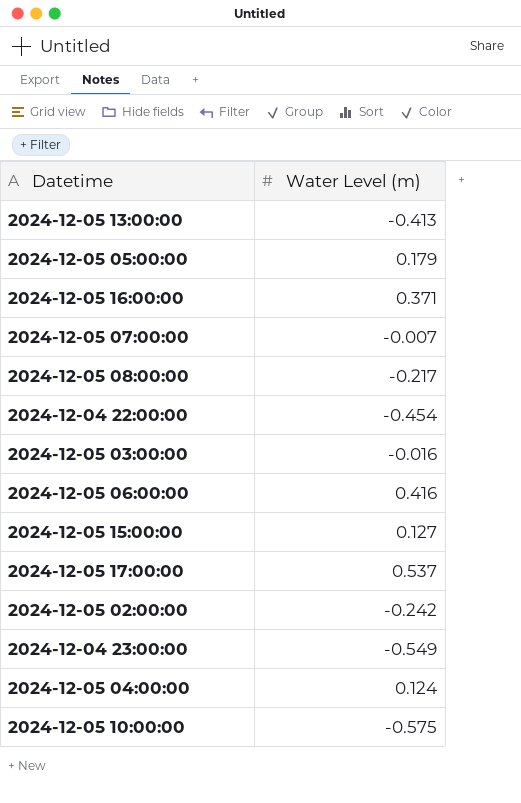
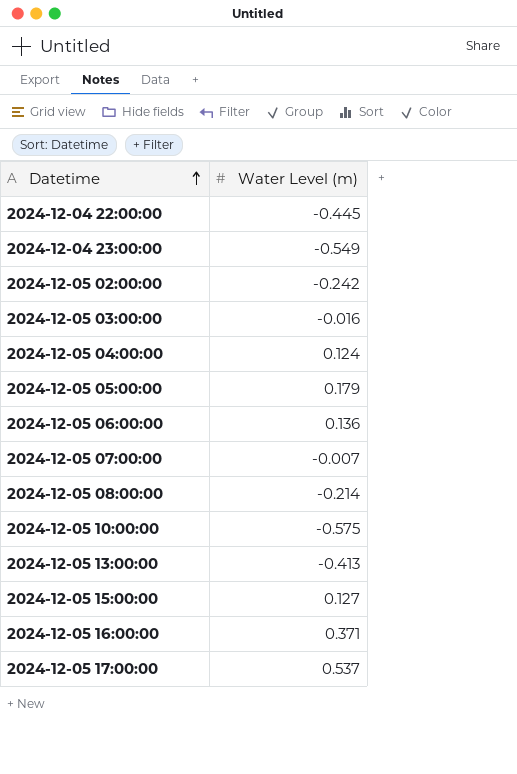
row order: none -> Datetime ascending
2024-12-04 22:00:00 | Water Level (m): -0.454 -> -0.445
2024-12-05 06:00:00 | Water Level (m): 0.416 -> 0.136
2024-12-05 08:00:00 | Water Level (m): -0.217 -> -0.214

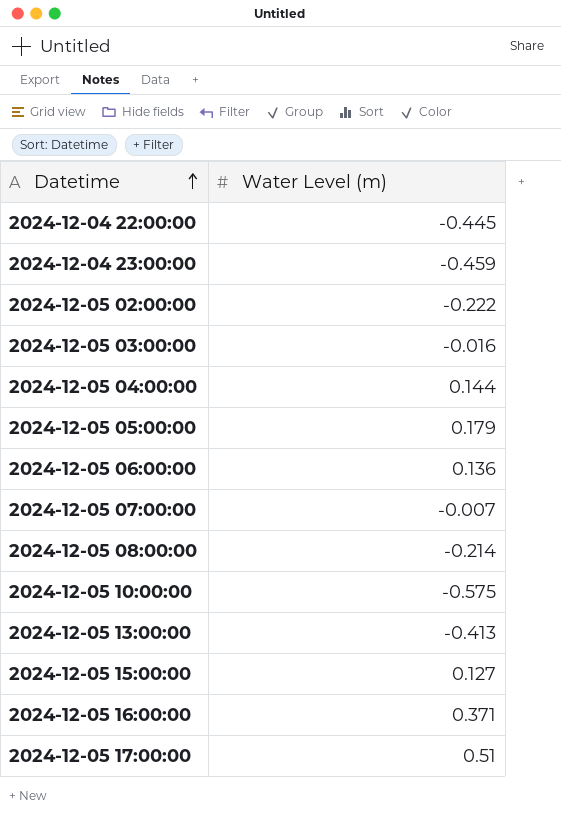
2024-12-04 23:00:00 | Water Level (m): -0.549 -> -0.459
2024-12-05 02:00:00 | Water Level (m): -0.242 -> -0.222
2024-12-05 04:00:00 | Water Level (m): 0.124 -> 0.144
2024-12-05 17:00:00 | Water Level (m): 0.537 -> 0.51

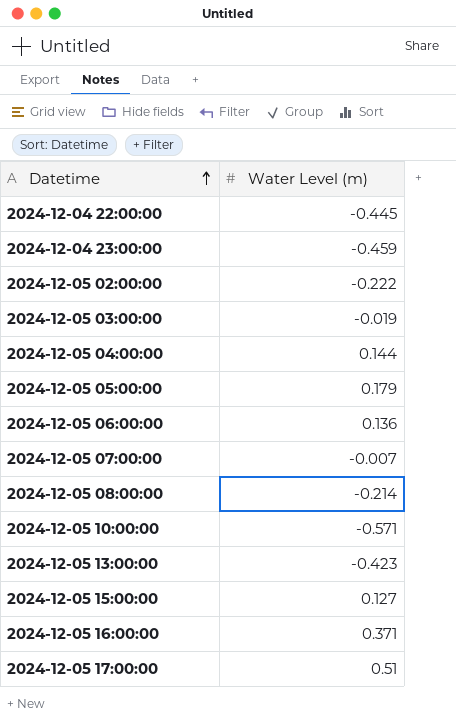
2024-12-05 03:00:00 | Water Level (m): -0.016 -> -0.019
2024-12-05 10:00:00 | Water Level (m): -0.575 -> -0.571
2024-12-05 13:00:00 | Water Level (m): -0.413 -> -0.423

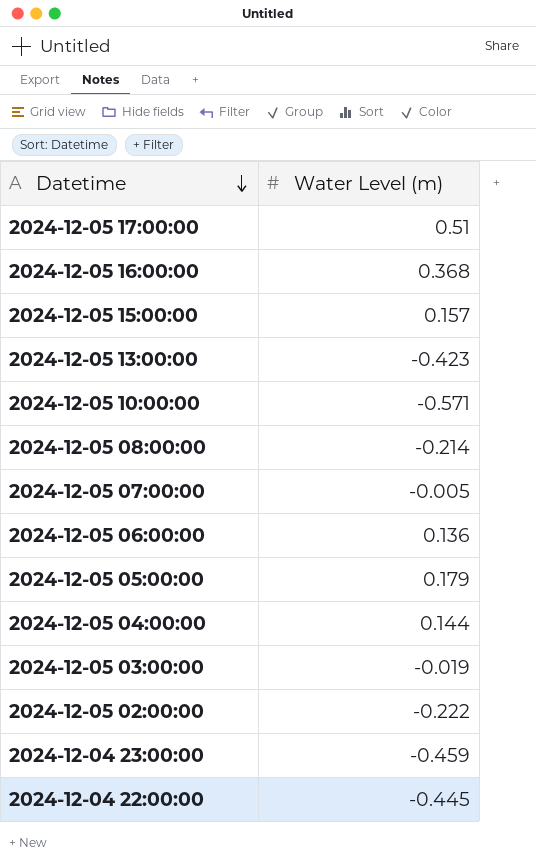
row order: Datetime ascending -> Datetime descending
2024-12-05 16:00:00 | Water Level (m): 0.371 -> 0.368
2024-12-05 15:00:00 | Water Level (m): 0.127 -> 0.157
2024-12-05 07:00:00 | Water Level (m): -0.007 -> -0.005

